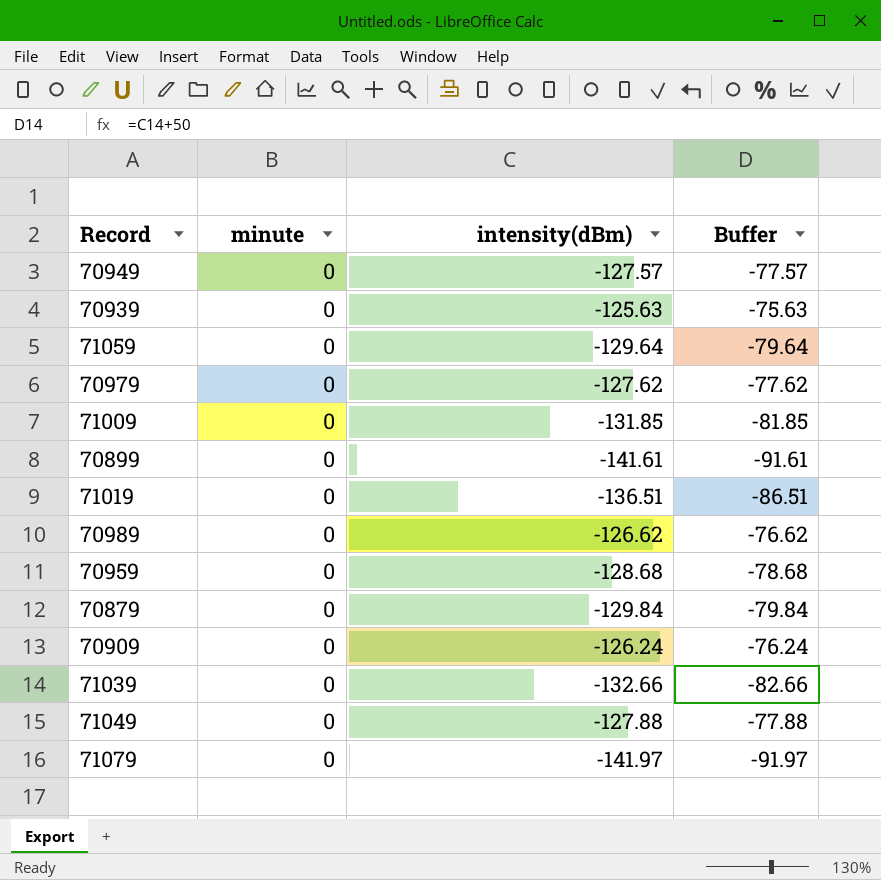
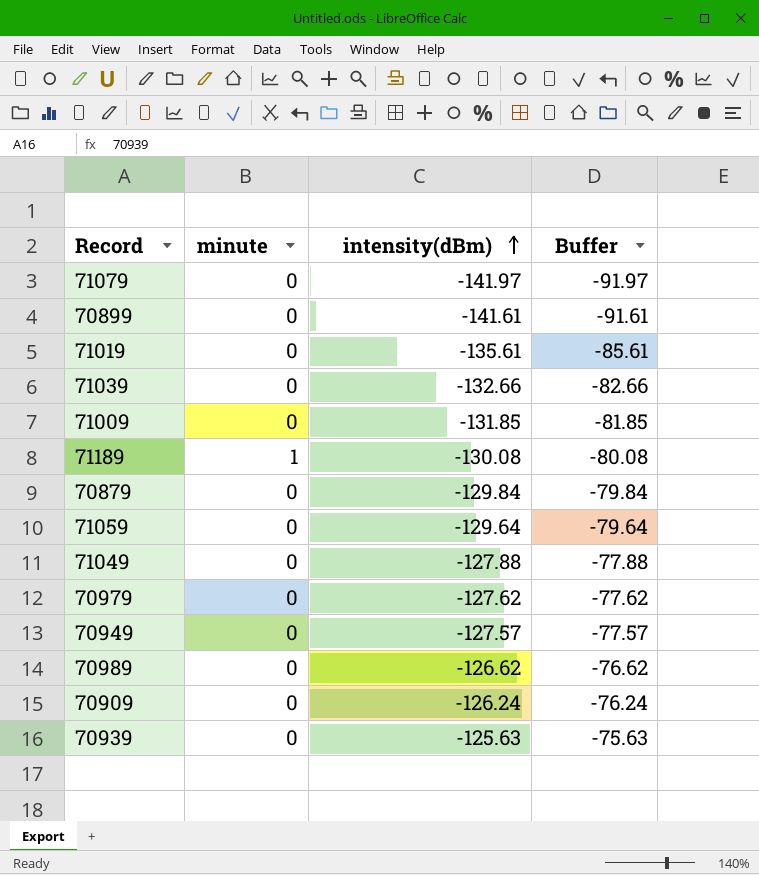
row order: none -> intensity(dBm) ascending
row 70959: 0 | -128.68 | -78.68 -> none
71019 | intensity(dBm): -136.51 -> -135.61
71019 | Buffer: -86.51 -> -85.61
row 71189: none -> 1 | -130.08 | -80.08

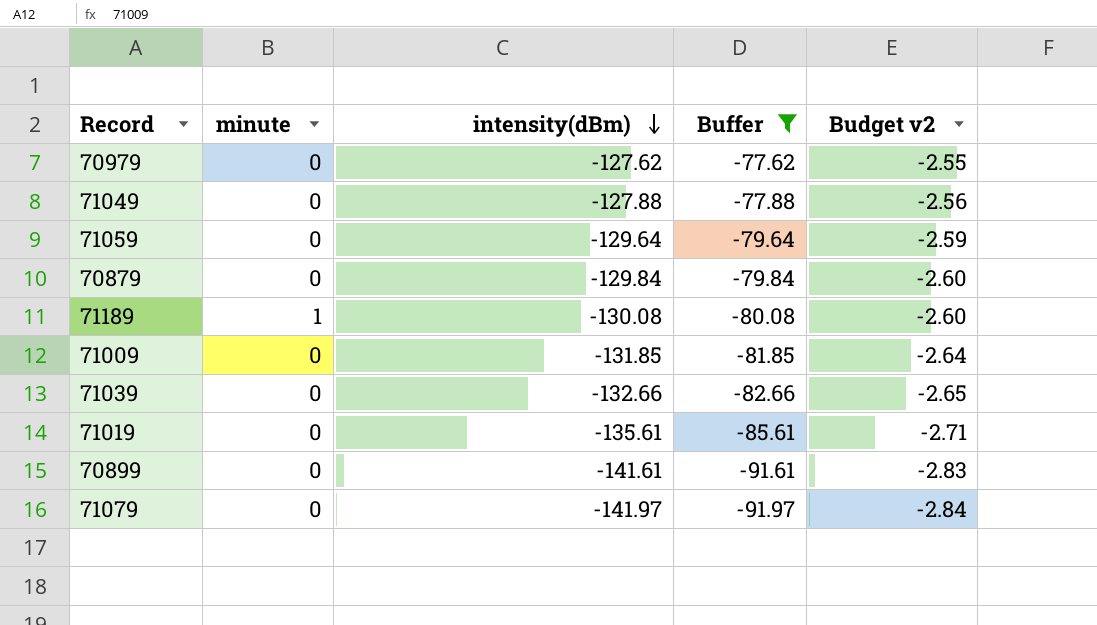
filter: none -> Buffer <= -77.62
row order: intensity(dBm) ascending -> intensity(dBm) descending
column Budget v2 | formula: none -> [intensity(dBm)] * 0.02

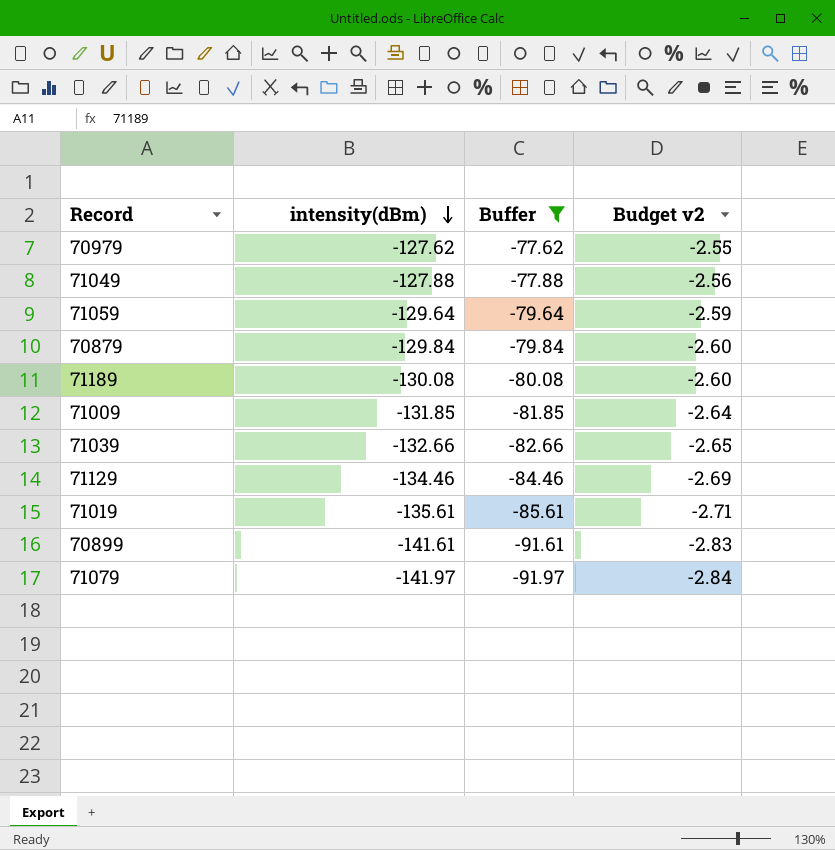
column minute | position: 2 -> none
row 71129: none -> -134.46 | -84.46 | -2.69

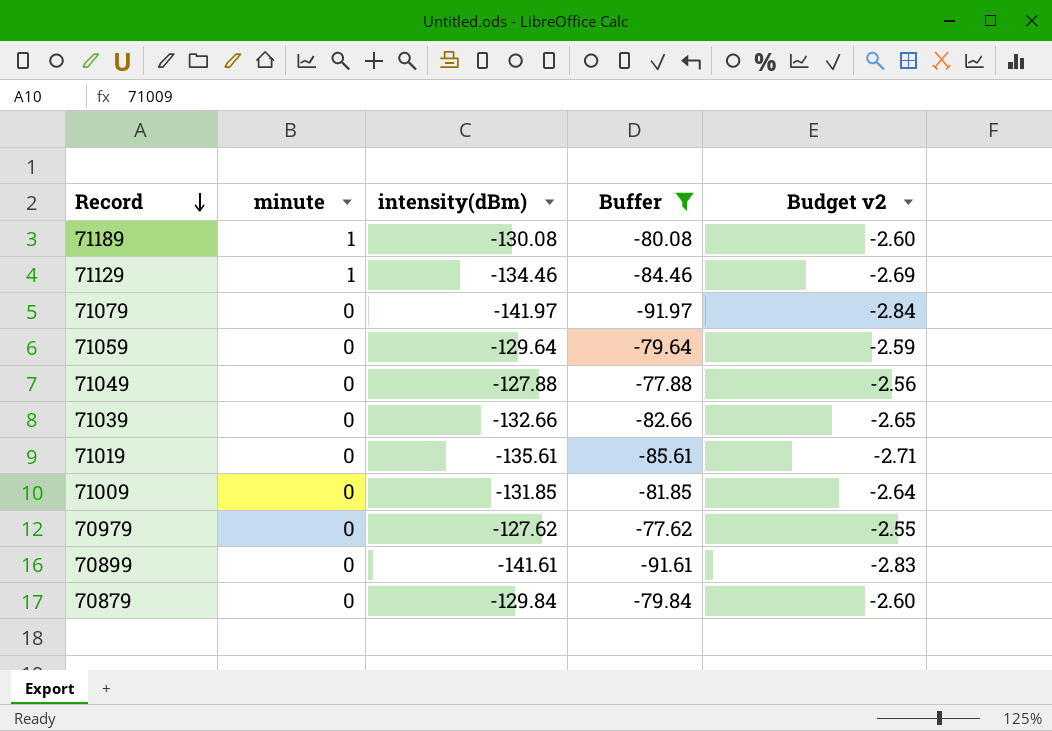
row order: intensity(dBm) descending -> Record descending
column minute | position: none -> 2

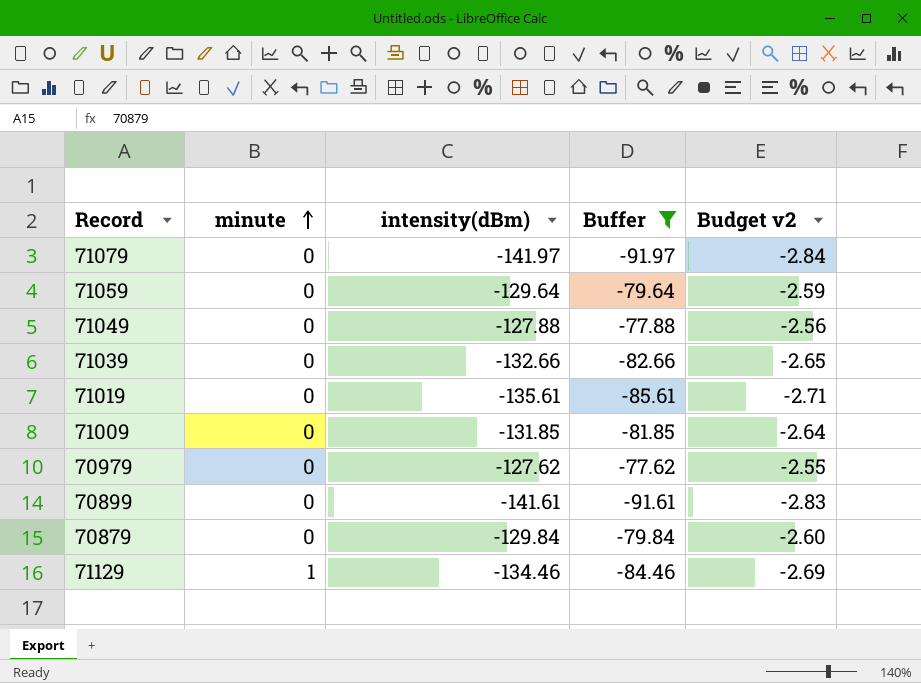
row order: Record descending -> minute ascending
row 71189: 1 | -130.08 | -80.08 | -2.60 -> none

